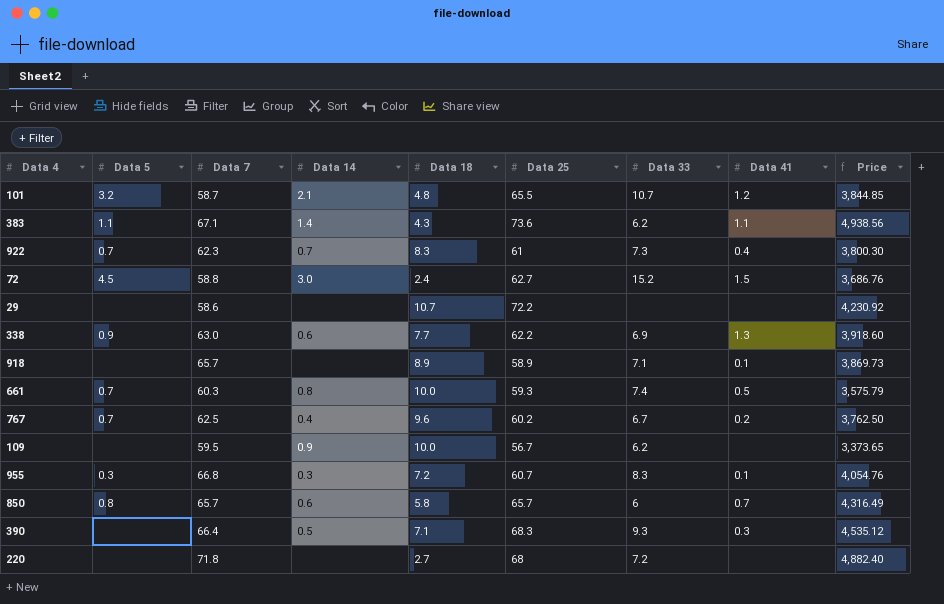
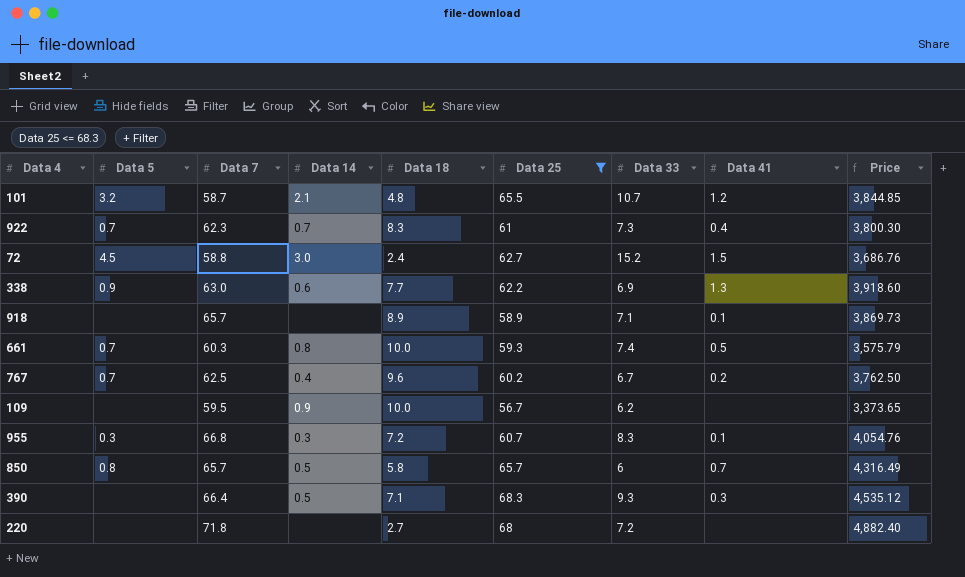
filter: none -> Data 25 <= 68.3
850 | Data 14: 0.6 -> 0.5

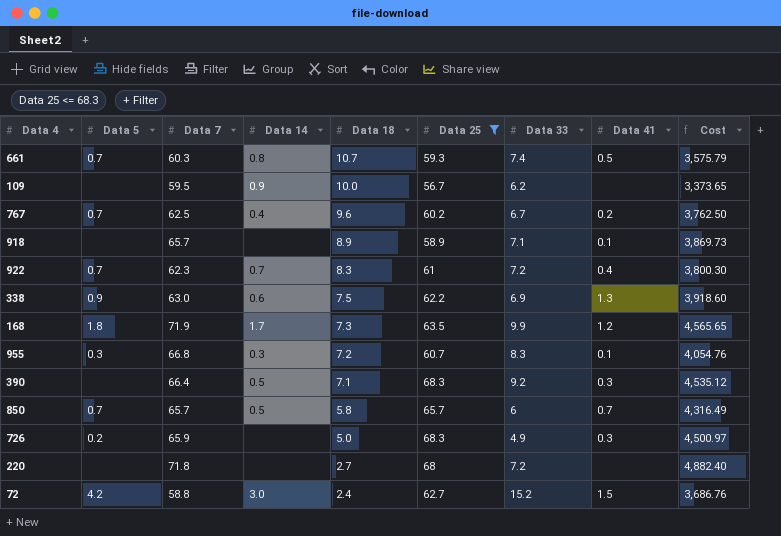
row order: none -> Data 18 descending
column name: Price -> Cost
row 101: 3.2 | 58.7 | 2.1 | 4.8 | 65.5 | 10.7 | 1.2 | 3,844.85 -> none
661 | Data 18: 10.0 -> 10.7
922 | Data 33: 7.3 -> 7.2
338 | Data 18: 7.7 -> 7.5
row 168: none -> 1.8 | 71.9 | 1.7 | 7.3 | 63.5 | 9.9 | 1.2 | 4,565.65
390 | Data 33: 9.3 -> 9.2
850 | Data 5: 0.8 -> 0.7
row 726: none -> 0.2 | 65.9 | none | 5.0 | 68.3 | 4.9 | 0.3 | 4,500.97
72 | Data 5: 4.5 -> 4.2

